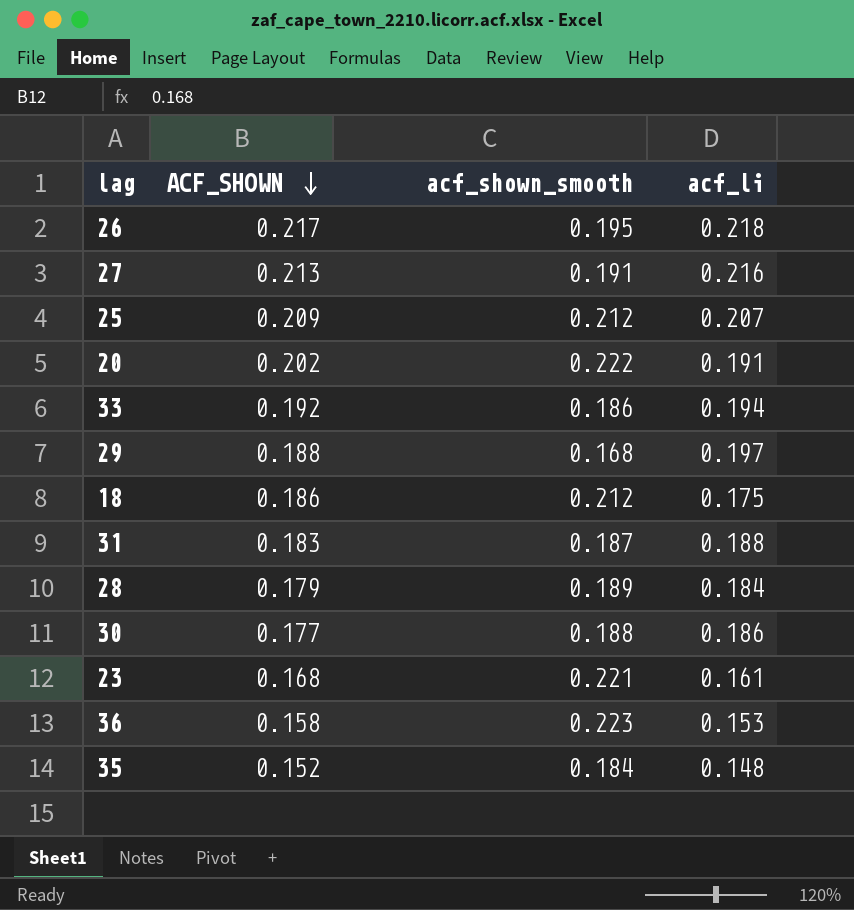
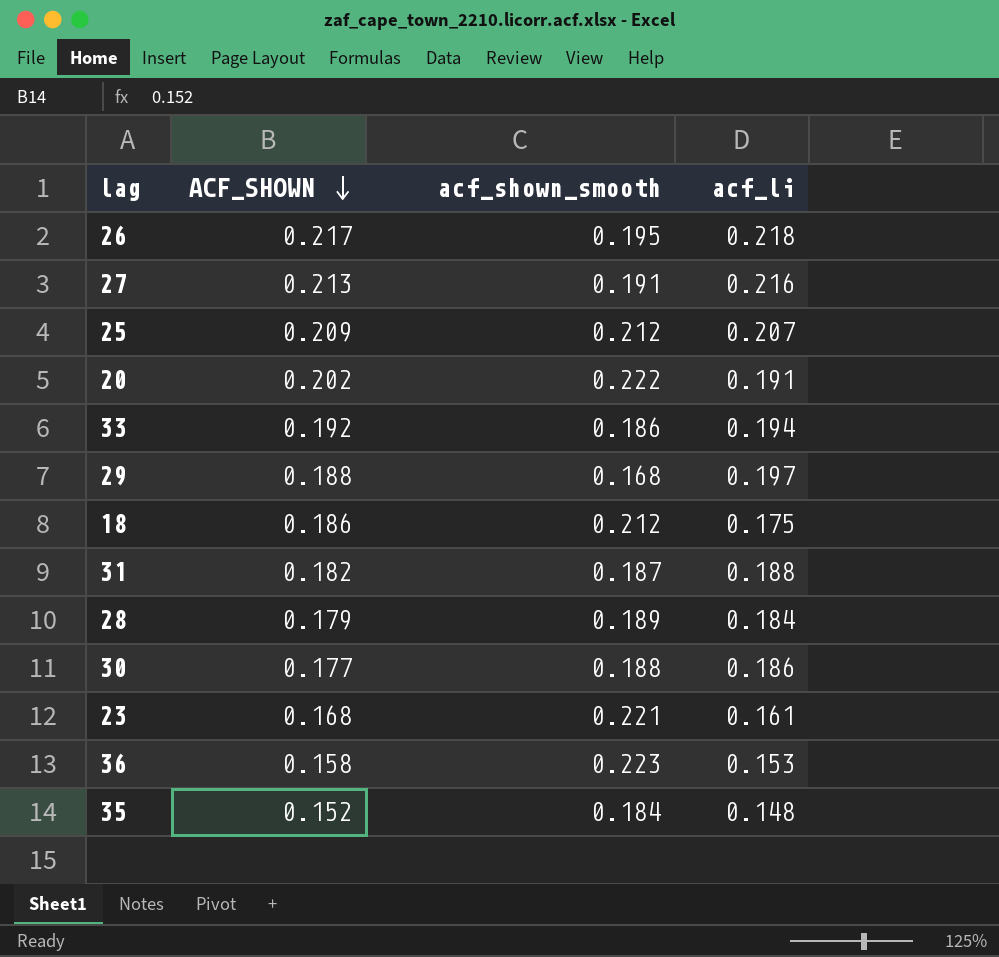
31 | ACF_SHOWN: 0.183 -> 0.182

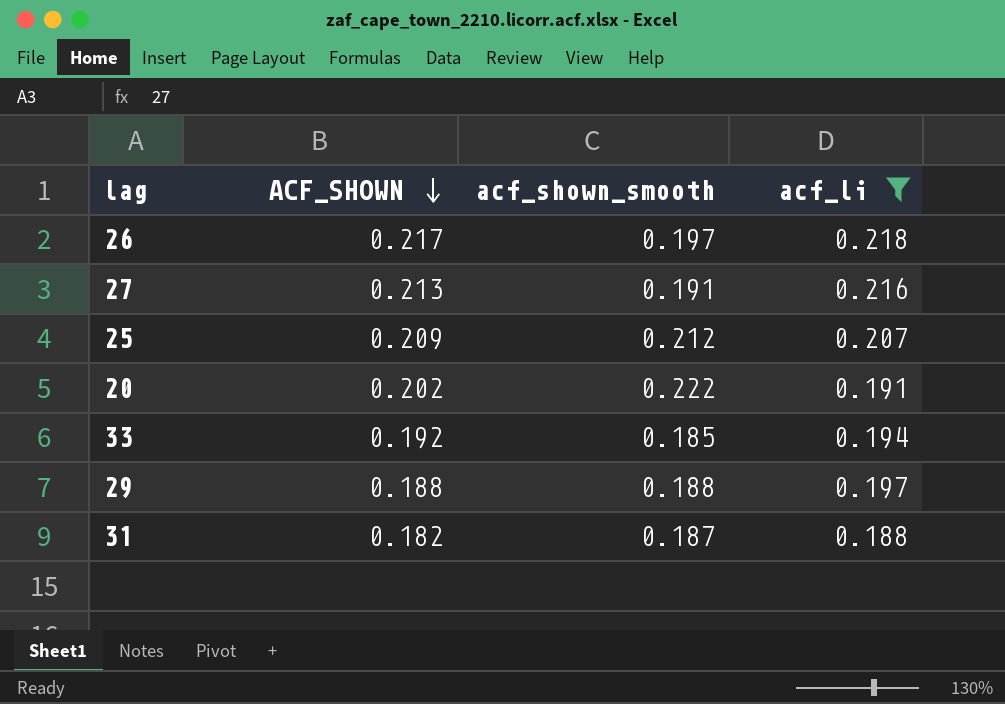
filter: none -> acf_li >= 0.188
26 | acf_shown_smooth: 0.195 -> 0.197
33 | acf_shown_smooth: 0.186 -> 0.185
29 | acf_shown_smooth: 0.168 -> 0.188

